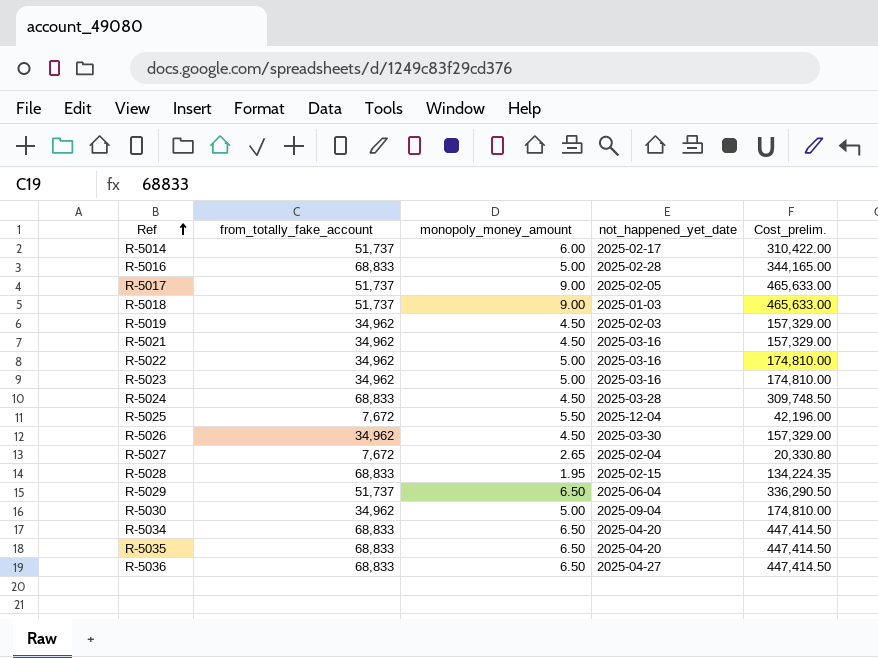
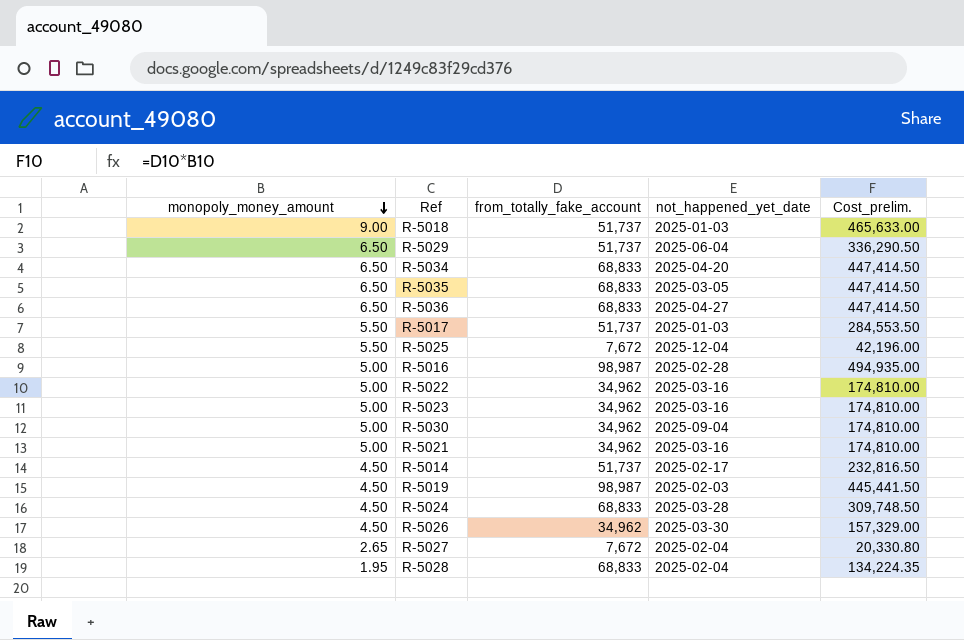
row order: Ref ascending -> monopoly_money_amount descending
column monopoly_money_amount | position: 3 -> 1
R-5035 | not_happened_yet_date: 2025-04-20 -> 2025-03-05
R-5017 | monopoly_money_amount: 9.00 -> 5.50
R-5017 | not_happened_yet_date: 2025-02-05 -> 2025-01-03
R-5017 | Cost_prelim.: 465,633.00 -> 284,553.50
R-5016 | from_totally_fake_account: 68,833 -> 98,987
R-5016 | Cost_prelim.: 344,165.00 -> 494,935.00
R-5021 | monopoly_money_amount: 4.50 -> 5.00
R-5021 | Cost_prelim.: 157,329.00 -> 174,810.00
R-5014 | monopoly_money_amount: 6.00 -> 4.50
R-5014 | Cost_prelim.: 310,422.00 -> 232,816.50
R-5019 | from_totally_fake_account: 34,962 -> 98,987
R-5019 | Cost_prelim.: 157,329.00 -> 445,441.50
R-5028 | not_happened_yet_date: 2025-02-15 -> 2025-02-04

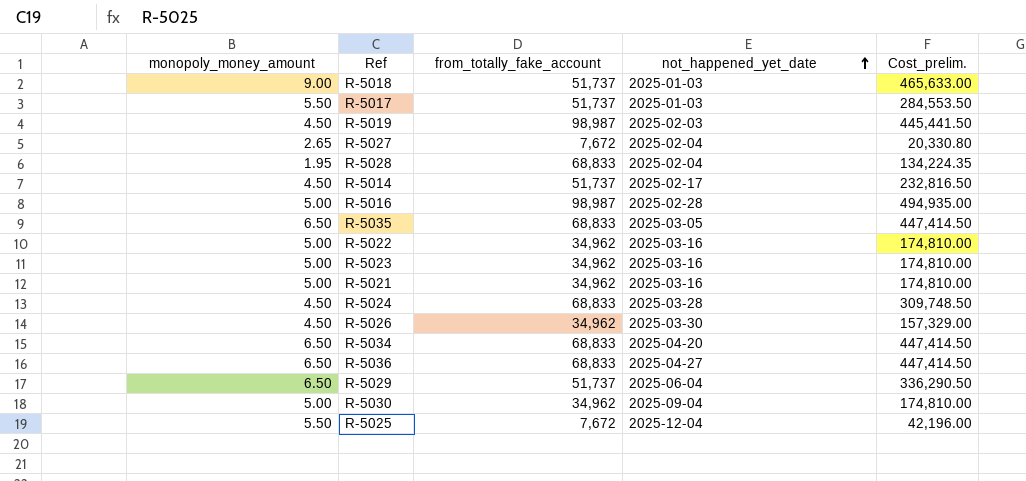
row order: monopoly_money_amount descending -> not_happened_yet_date ascending

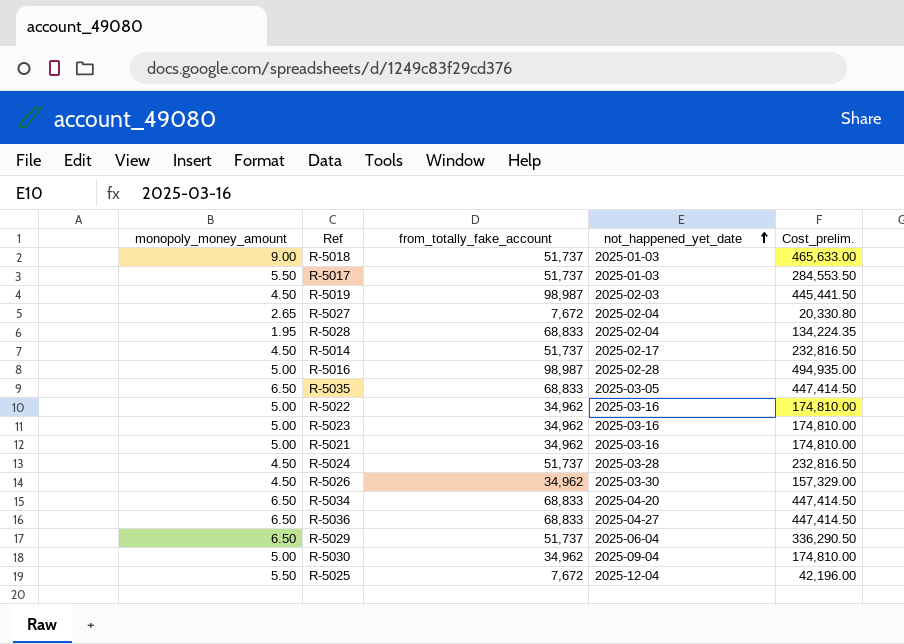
R-5024 | from_totally_fake_account: 68,833 -> 51,737
R-5024 | Cost_prelim.: 309,748.50 -> 232,816.50

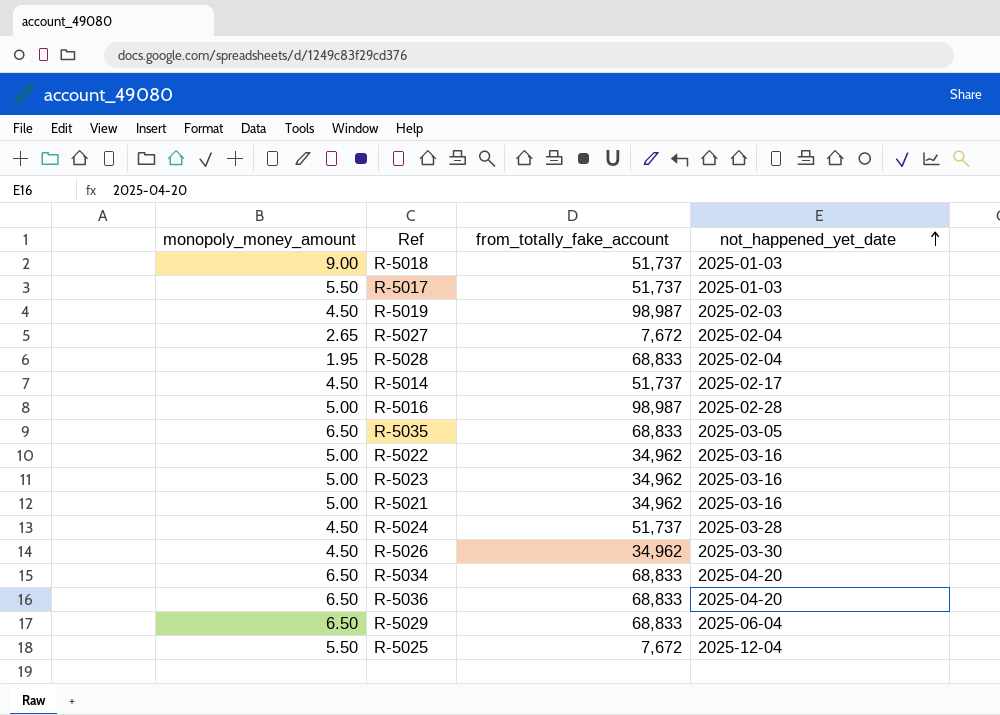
column Cost_prelim. | formula: [monopoly_money_amount] * [from_totally_fake_account] -> none
row R-5030: 5.00 | 34,962 | 2025-09-04 | 174,810.00 -> none
R-5036 | not_happened_yet_date: 2025-04-27 -> 2025-04-20
R-5029 | from_totally_fake_account: 51,737 -> 68,833

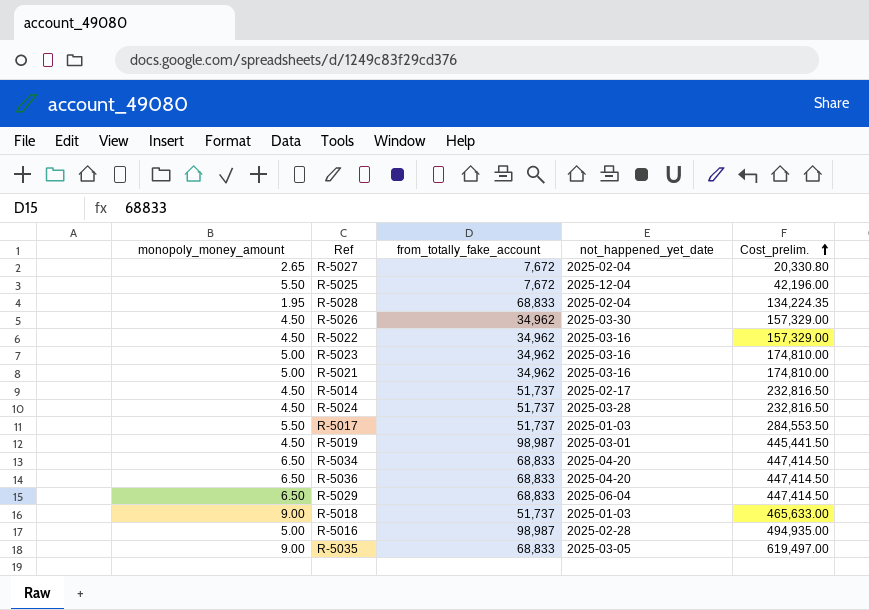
row order: not_happened_yet_date ascending -> Cost_prelim. ascending
column Cost_prelim. | formula: none -> [monopoly_money_amount] * [from_totally_fake_account]
R-5022 | monopoly_money_amount: 5.00 -> 4.50
R-5019 | not_happened_yet_date: 2025-02-03 -> 2025-03-01
R-5035 | monopoly_money_amount: 6.50 -> 9.00

